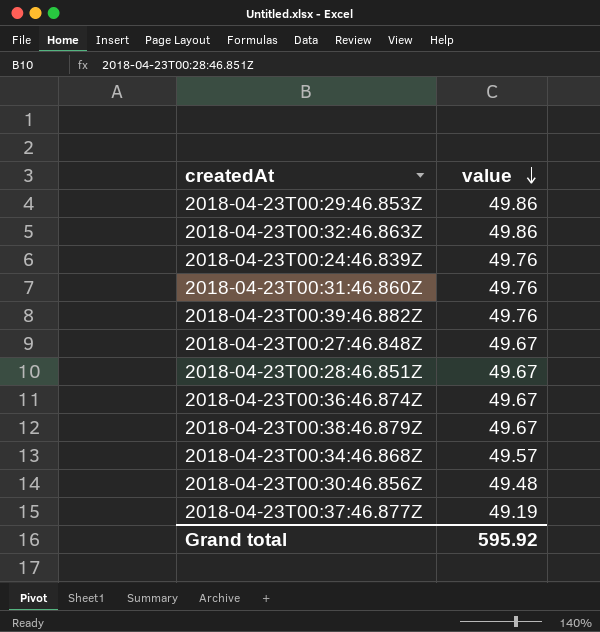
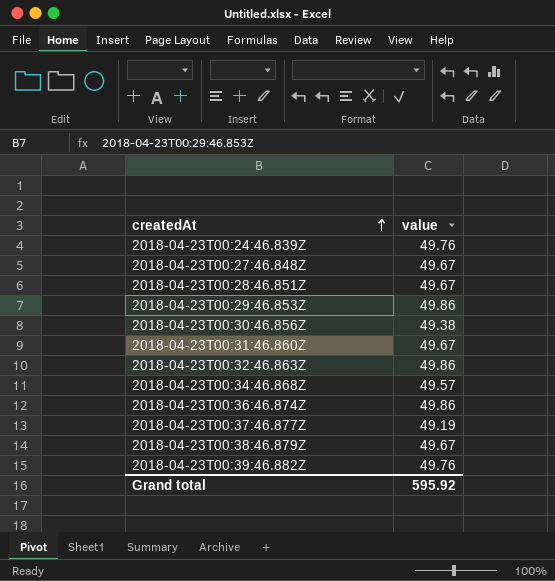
row order: value descending -> createdAt ascending
2018-04-23T00:30:46.856Z | value: 49.48 -> 49.38
2018-04-23T00:31:46.860Z | value: 49.76 -> 49.67
2018-04-23T00:36:46.874Z | value: 49.67 -> 49.86

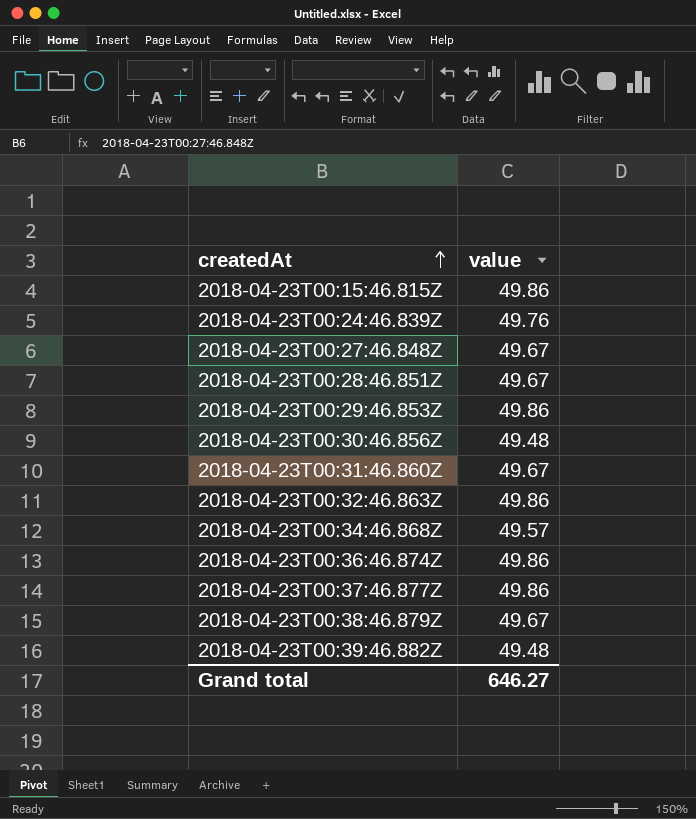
row 2018-04-23T00:15:46.815Z: none -> 49.86
2018-04-23T00:30:46.856Z | value: 49.38 -> 49.48
2018-04-23T00:37:46.877Z | value: 49.19 -> 49.86
2018-04-23T00:39:46.882Z | value: 49.76 -> 49.48
Grand total | value: 595.92 -> 646.27

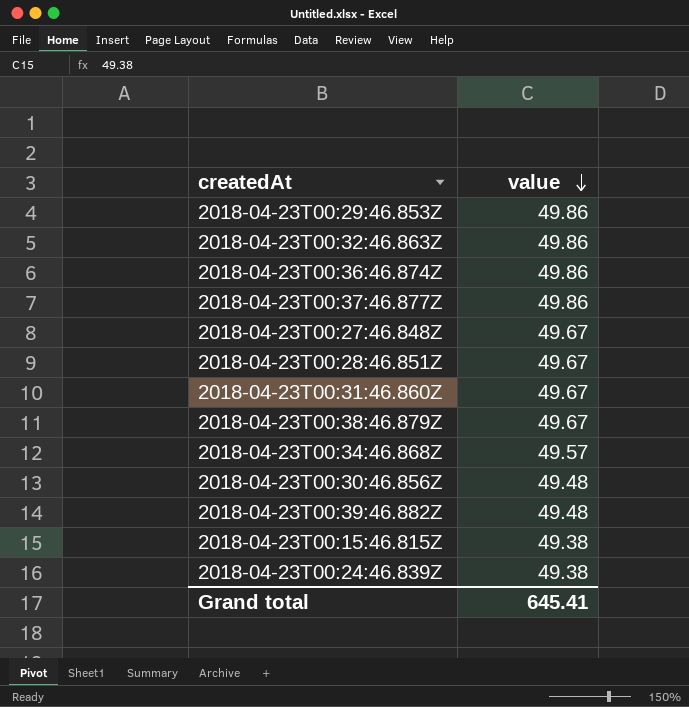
row order: createdAt ascending -> value descending
2018-04-23T00:15:46.815Z | value: 49.86 -> 49.38
2018-04-23T00:24:46.839Z | value: 49.76 -> 49.38
Grand total | value: 646.27 -> 645.41

